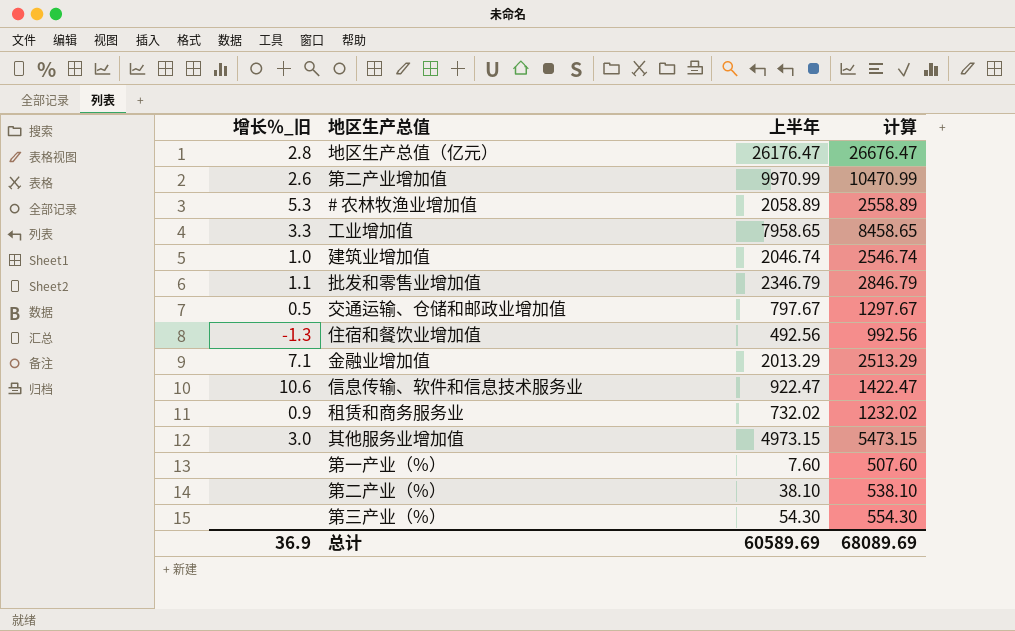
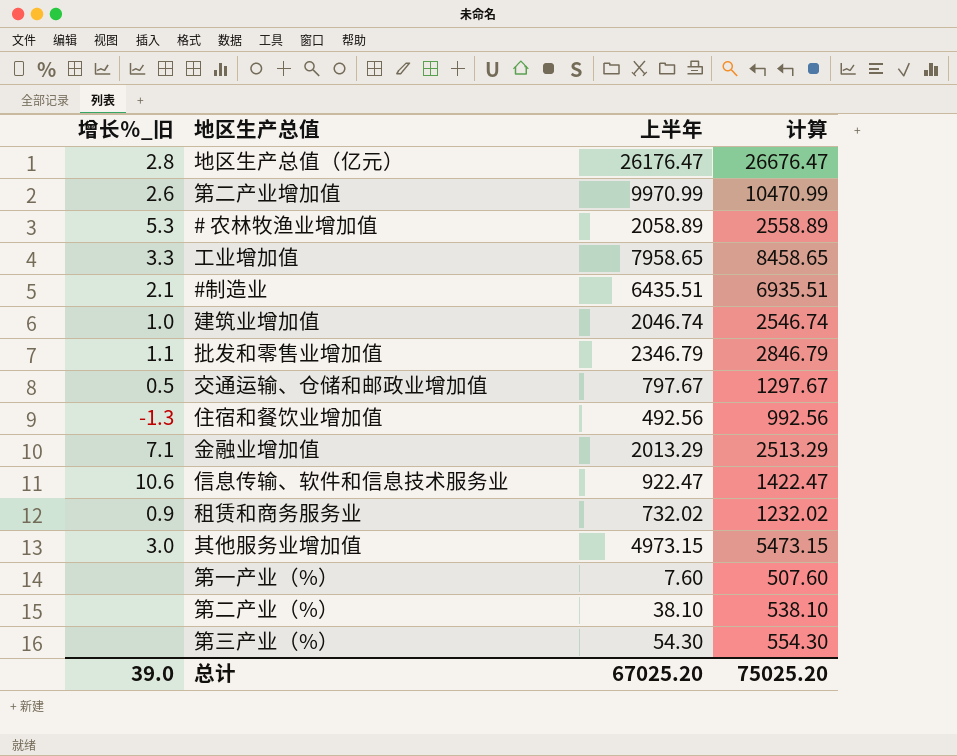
row #制造业: none -> 2.1 | 6435.51 | 6935.51
总计 | 增长％_旧: 36.9 -> 39.0
总计 | 上半年: 60589.69 -> 67025.20
总计 | 计算: 68089.69 -> 75025.20

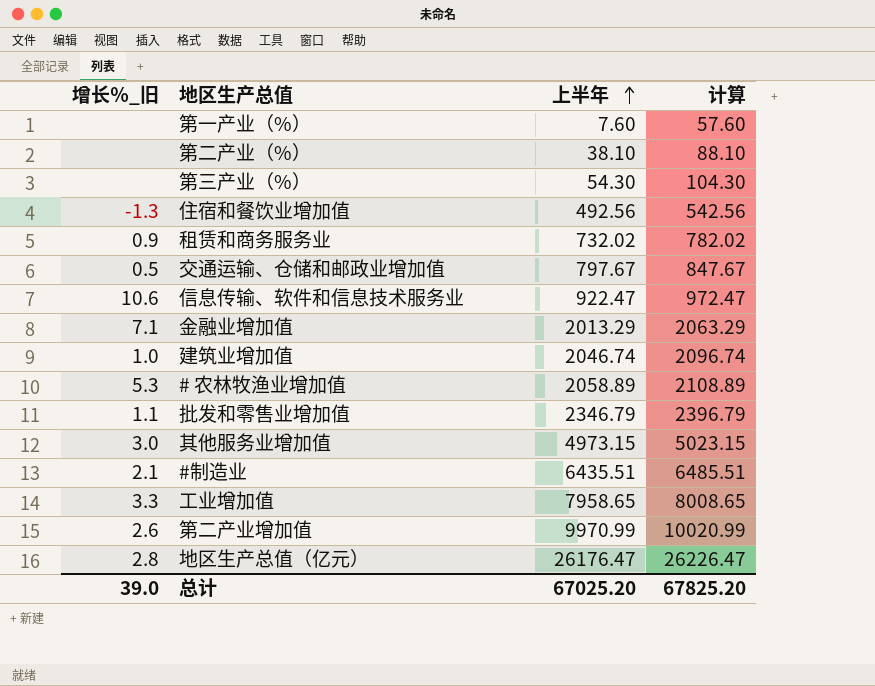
row order: none -> 上半年 ascending
column 计算 | formula: [上半年] + 500 -> [上半年] + 50
总计 | 计算: 75025.20 -> 67825.20

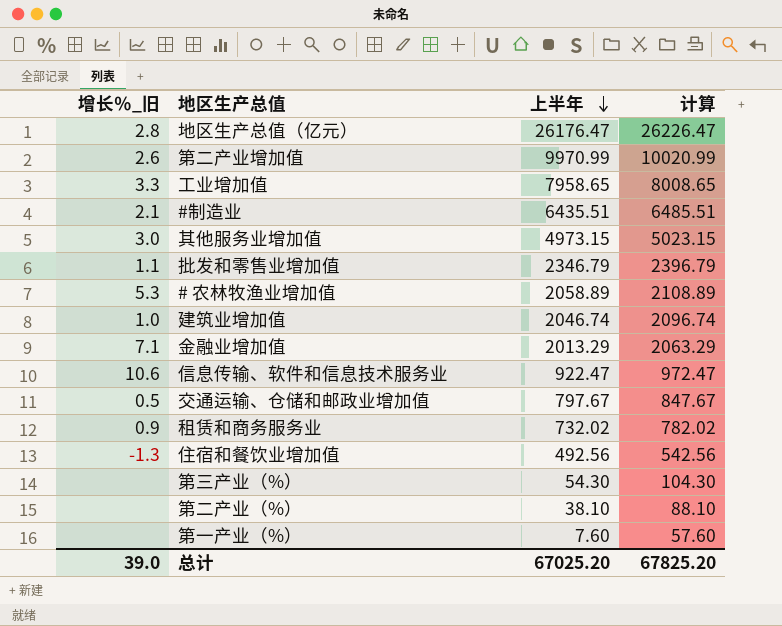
row order: 上半年 ascending -> 上半年 descending

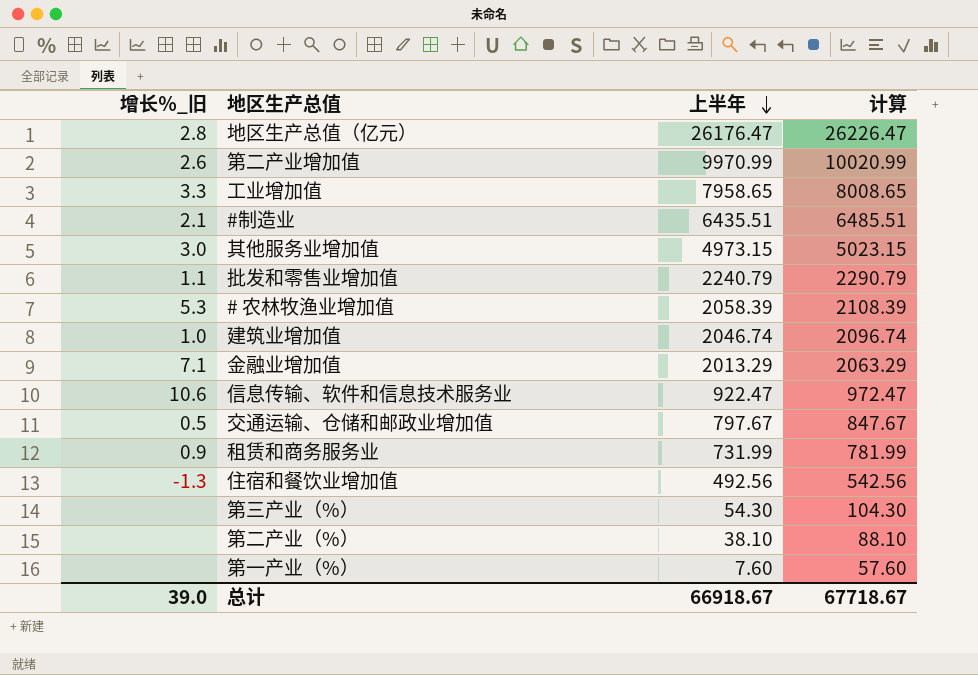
批发和零售业增加值 | 上半年: 2346.79 -> 2240.79
批发和零售业增加值 | 计算: 2396.79 -> 2290.79
# 农林牧渔业增加值 | 上半年: 2058.89 -> 2058.39
# 农林牧渔业增加值 | 计算: 2108.89 -> 2108.39
租赁和商务服务业 | 上半年: 732.02 -> 731.99
租赁和商务服务业 | 计算: 782.02 -> 781.99
总计 | 上半年: 67025.20 -> 66918.67
总计 | 计算: 67825.20 -> 67718.67

